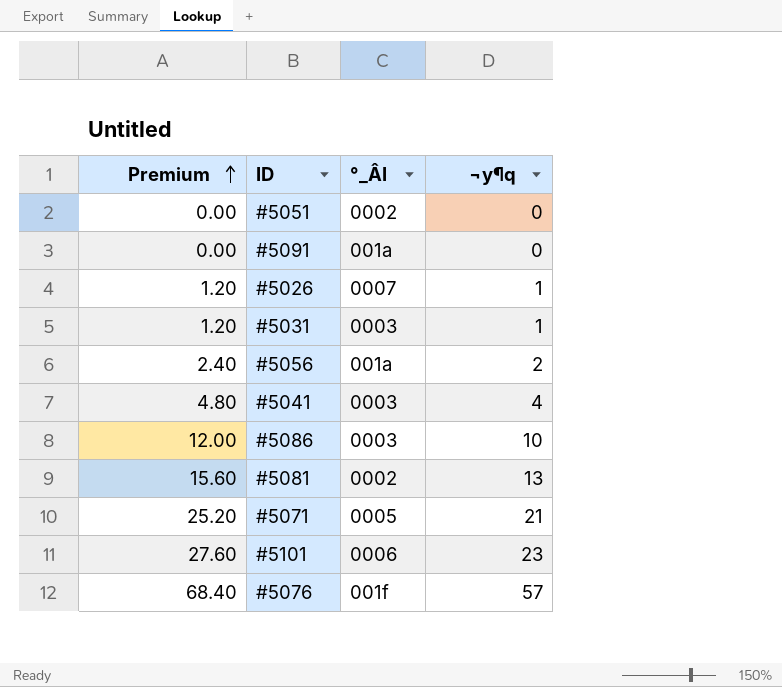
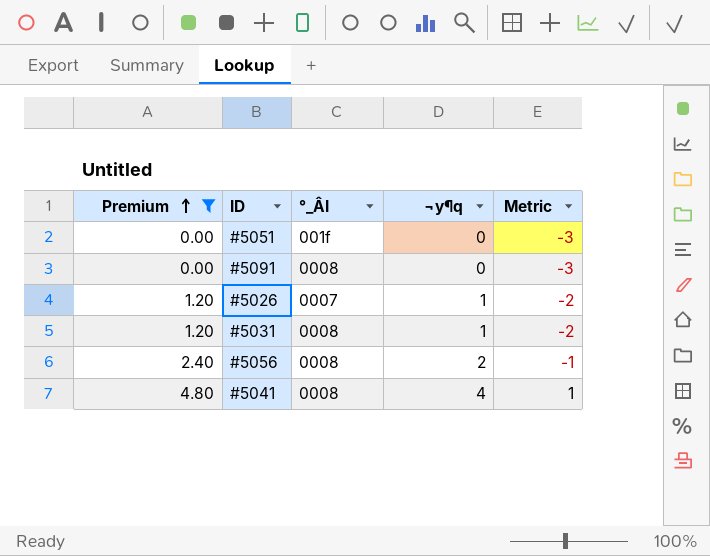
filter: none -> Premium <= 4.80
column Metric | formula: none -> [¬y¶q] - 3
#5051 | °_ÂI: 0002 -> 001f
#5091 | °_ÂI: 001a -> 0008
#5031 | °_ÂI: 0003 -> 0008
#5056 | °_ÂI: 001a -> 0008
#5041 | °_ÂI: 0003 -> 0008

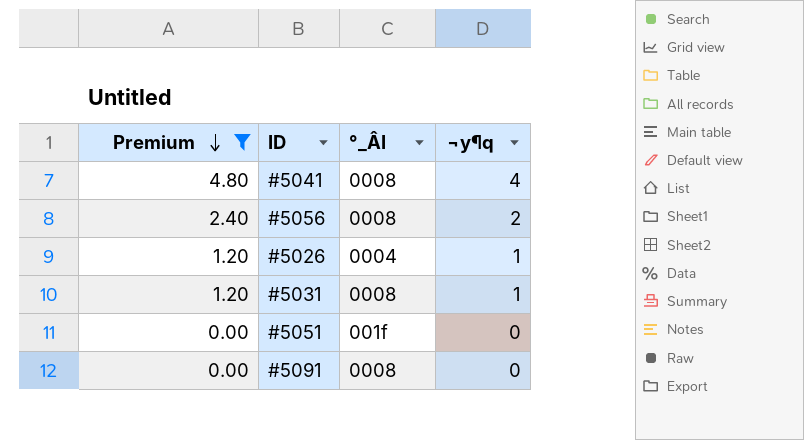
row order: Premium ascending -> Premium descending
column Metric | formula: [¬y¶q] - 3 -> none
#5026 | °_ÂI: 0007 -> 0004

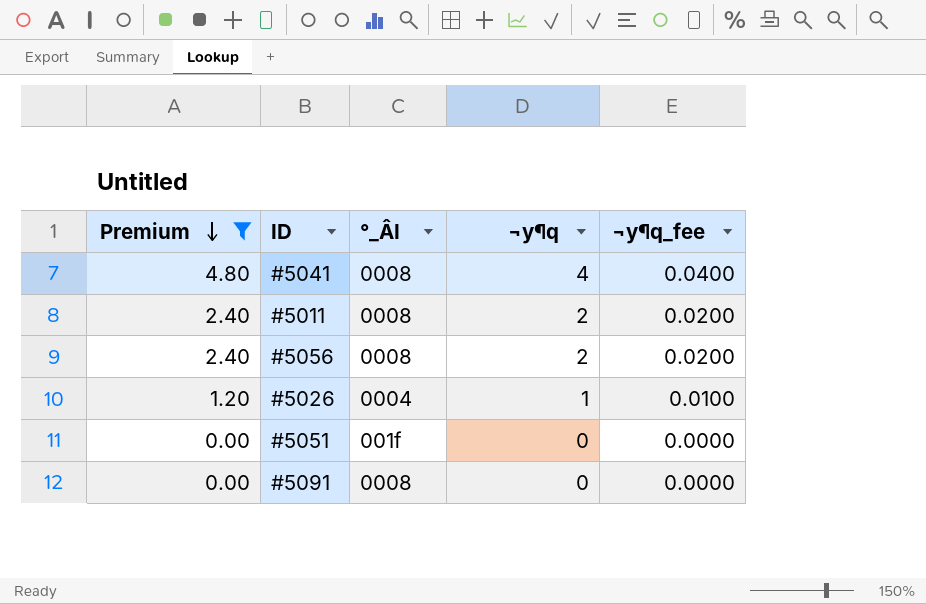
column ¬y¶q_fee | formula: none -> [¬y¶q] * 0.01
row #5031: 1.20 | 0008 | 1 -> none
row #5011: none -> 2.40 | 0008 | 2 | 0.0200

